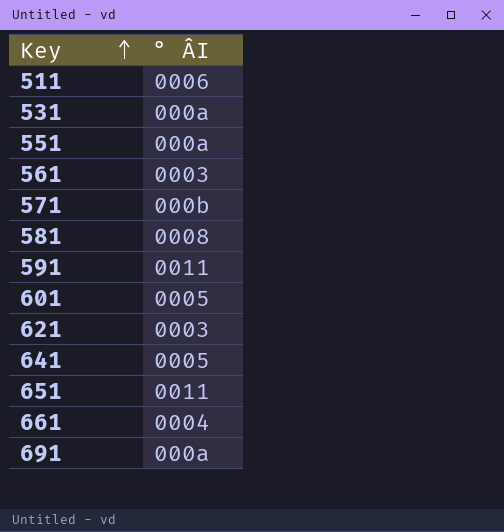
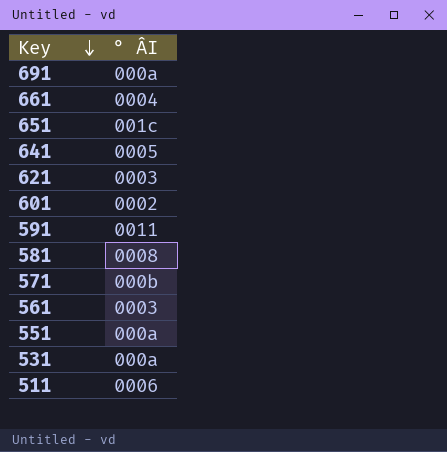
row order: Key ascending -> Key descending
651 | ° ÂI: 0011 -> 001c
601 | ° ÂI: 0005 -> 0002

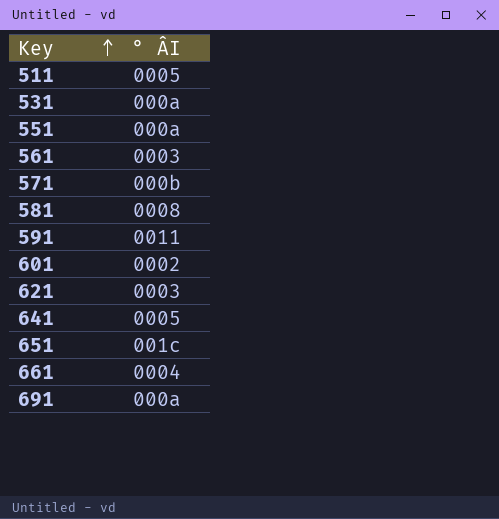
row order: Key descending -> Key ascending
511 | ° ÂI: 0006 -> 0005

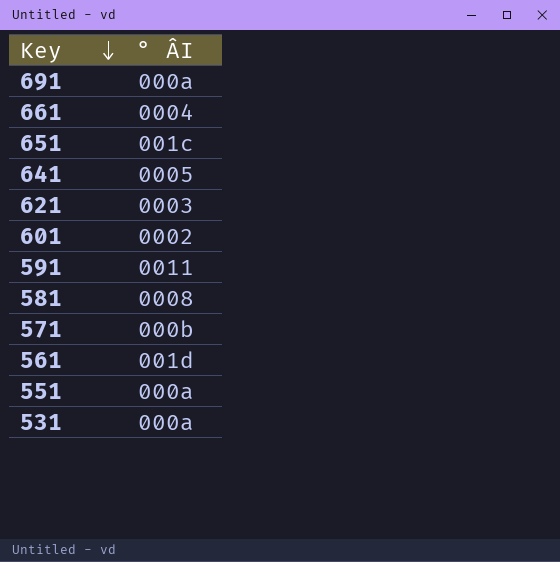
row order: Key ascending -> Key descending
row 511: 0005 -> none
561 | ° ÂI: 0003 -> 001d

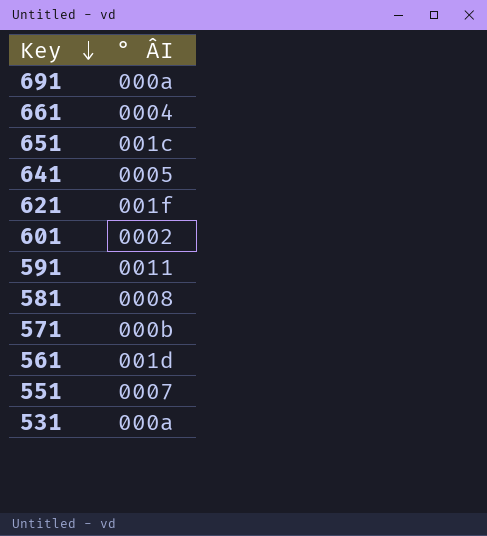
621 | ° ÂI: 0003 -> 001f
551 | ° ÂI: 000a -> 0007

